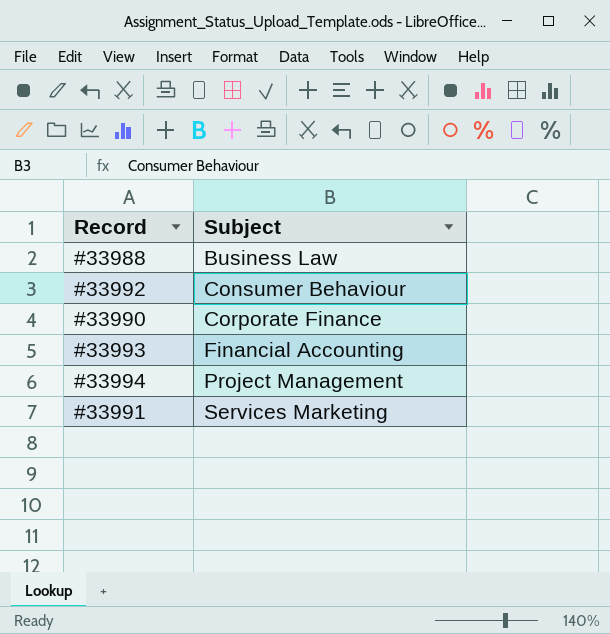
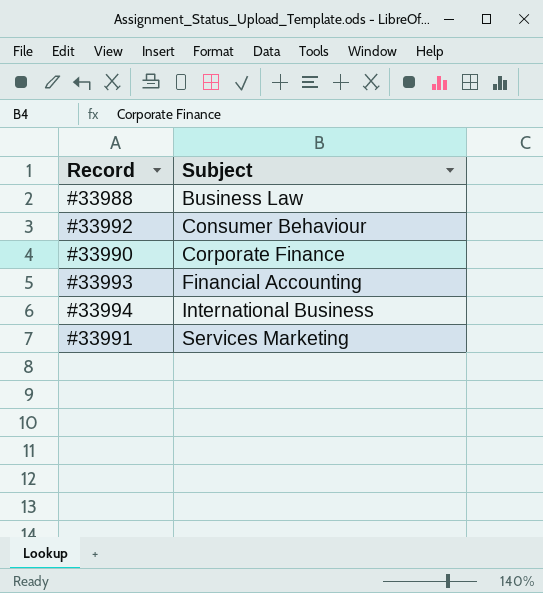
#33994 | Subject: Project Management -> International Business

